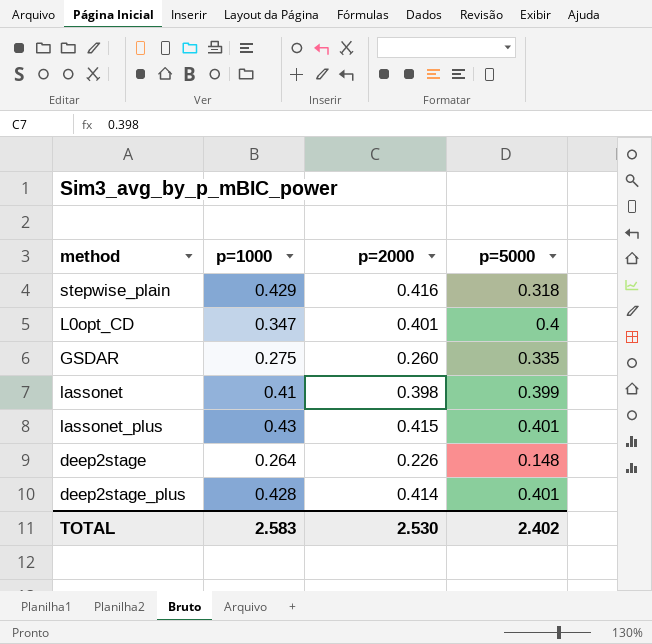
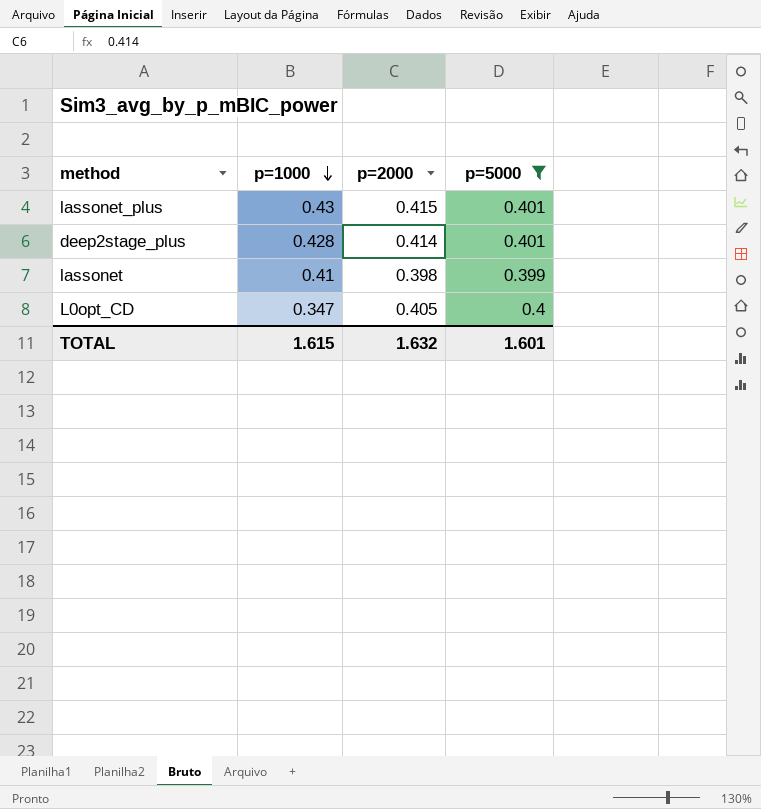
filter: none -> p=5000 >= 0.399
row order: none -> p=1000 descending
L0opt_CD | p=2000: 0.401 -> 0.405
TOTAL | p=1000: 2.583 -> 1.615
TOTAL | p=2000: 2.530 -> 1.632
TOTAL | p=5000: 2.402 -> 1.601

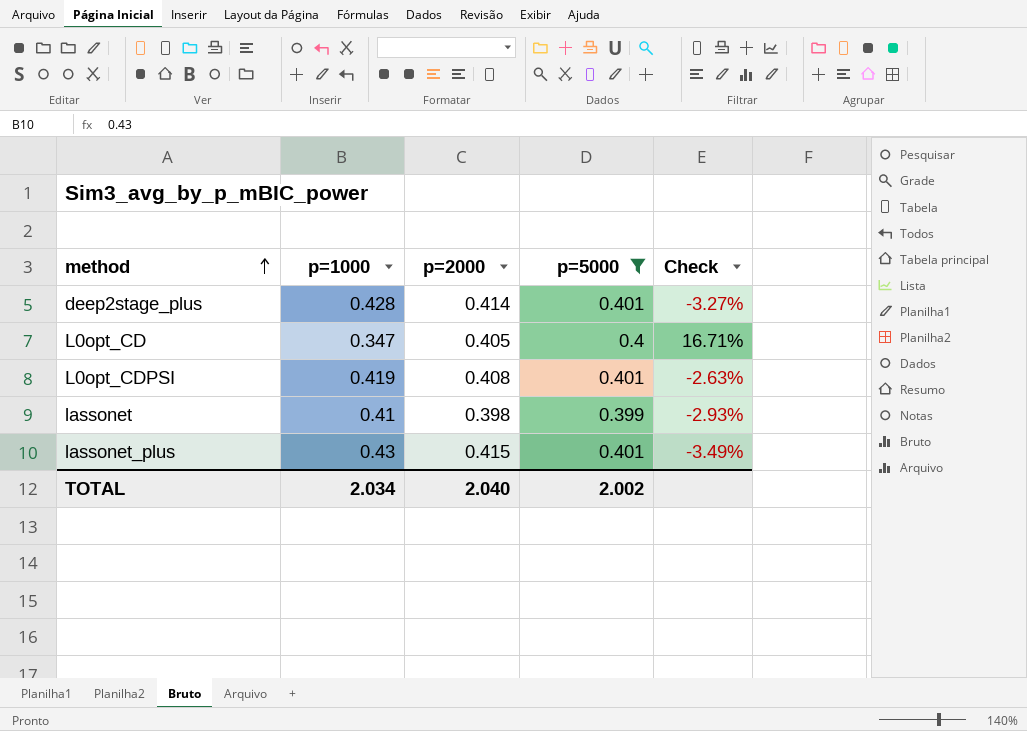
row order: p=1000 descending -> method ascending
column Check | formula: none -> ([p=2000] - [p=1000]) / [p=1000]
row L0opt_CDPSI: none -> 0.419 | 0.408 | 0.401 | -2.63%
TOTAL | p=1000: 1.615 -> 2.034
TOTAL | p=2000: 1.632 -> 2.040
TOTAL | p=5000: 1.601 -> 2.002

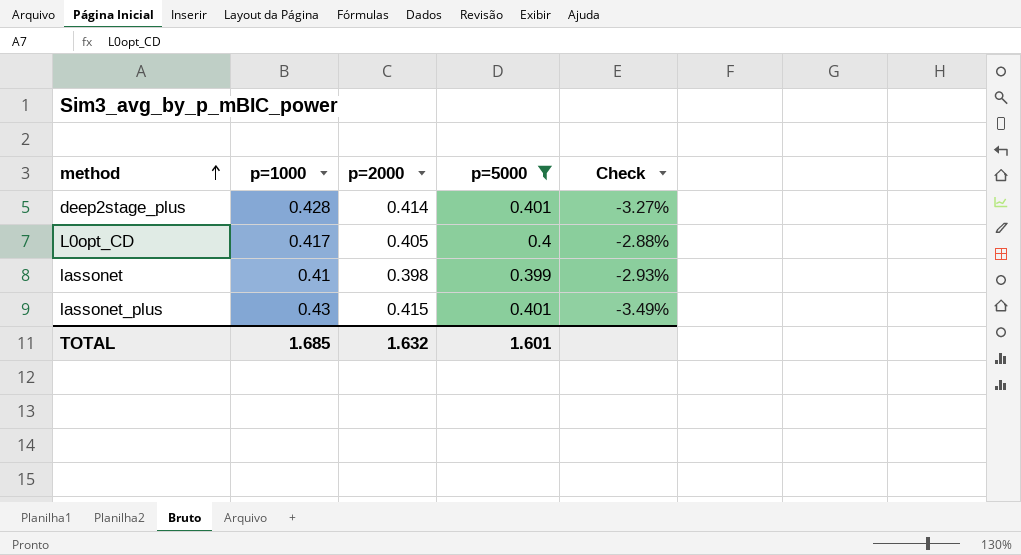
row L0opt_CDPSI: 0.419 | 0.408 | 0.401 | -2.63% -> none
L0opt_CD | p=1000: 0.347 -> 0.417
L0opt_CD | Check: 16.71% -> -2.88%
TOTAL | p=1000: 2.034 -> 1.685
TOTAL | p=2000: 2.040 -> 1.632
TOTAL | p=5000: 2.002 -> 1.601

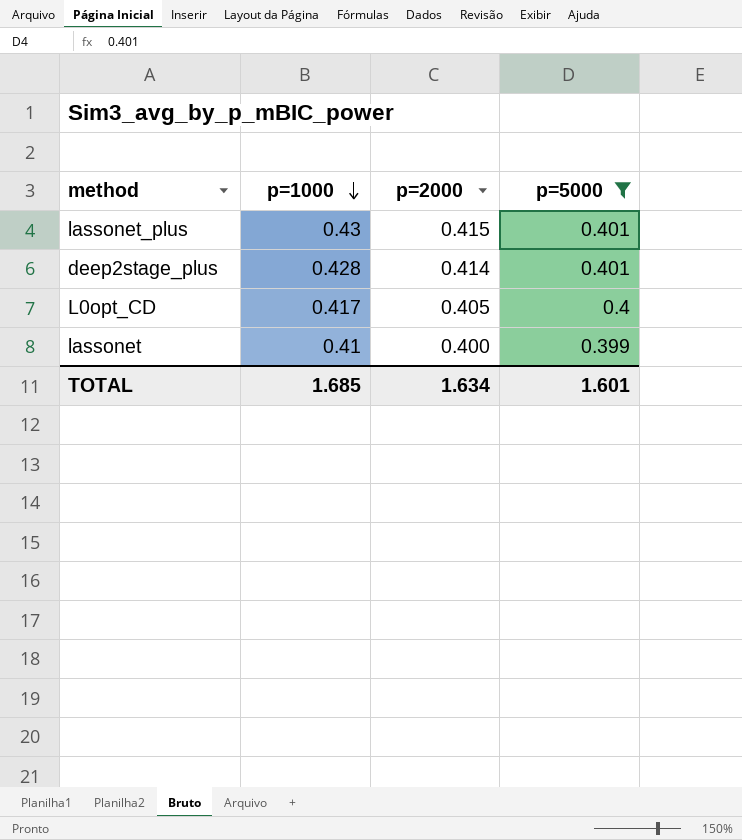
row order: method ascending -> p=1000 descending
column Check | formula: ([p=2000] - [p=1000]) / [p=1000] -> none
lassonet | p=2000: 0.398 -> 0.400
TOTAL | p=2000: 1.632 -> 1.634

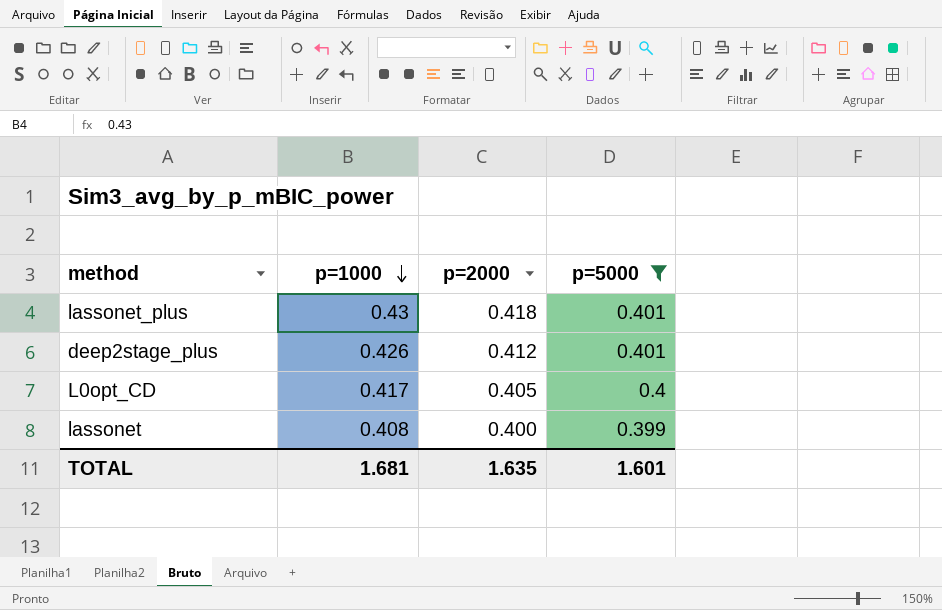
lassonet_plus | p=2000: 0.415 -> 0.418
deep2stage_plus | p=1000: 0.428 -> 0.426
deep2stage_plus | p=2000: 0.414 -> 0.412
lassonet | p=1000: 0.41 -> 0.408
TOTAL | p=1000: 1.685 -> 1.681
TOTAL | p=2000: 1.634 -> 1.635

